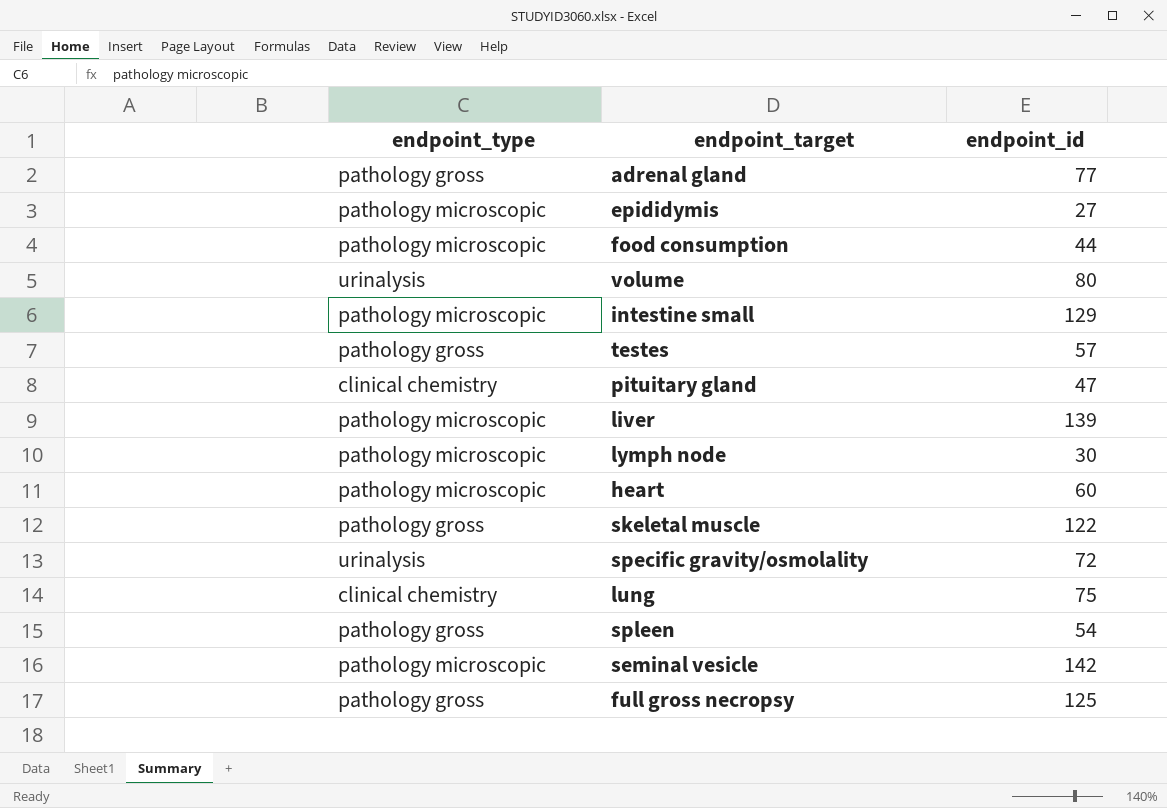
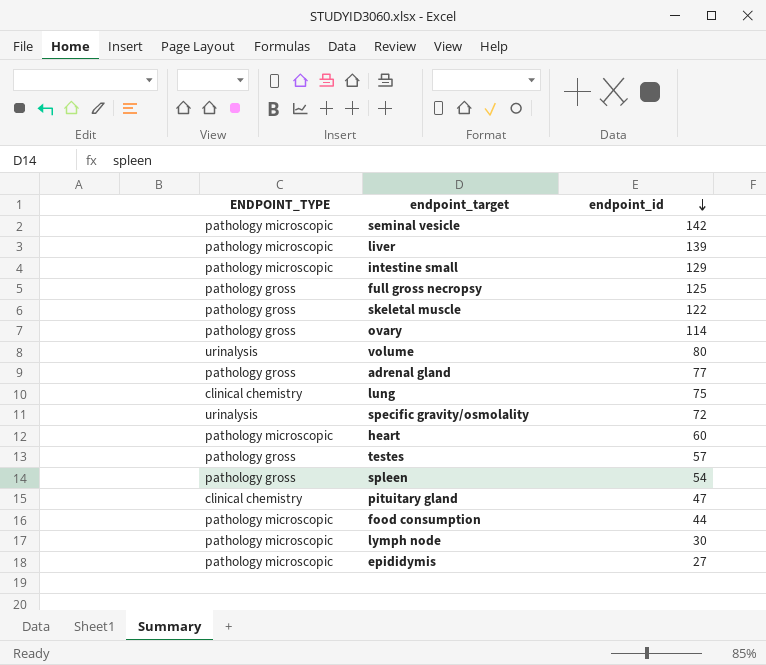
row order: none -> endpoint_id descending
column name: endpoint_type -> ENDPOINT_TYPE
row ovary: none -> pathology gross | 114

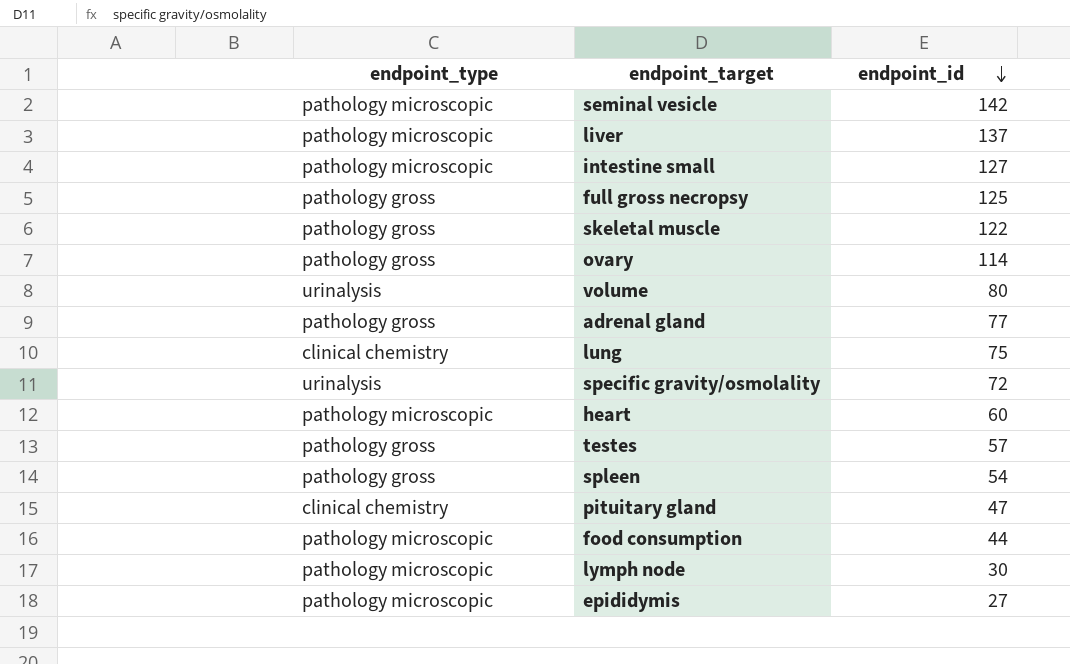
column name: ENDPOINT_TYPE -> endpoint_type
liver | endpoint_id: 139 -> 137
intestine small | endpoint_id: 129 -> 127

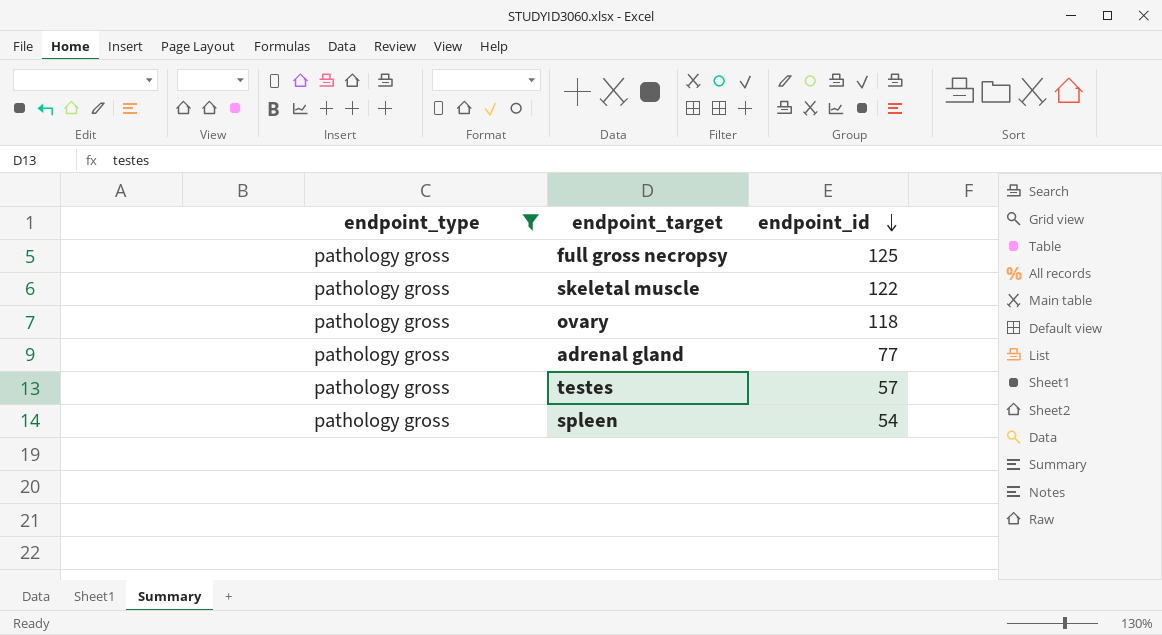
filter: none -> endpoint_type = pathology gross
ovary | endpoint_id: 114 -> 118

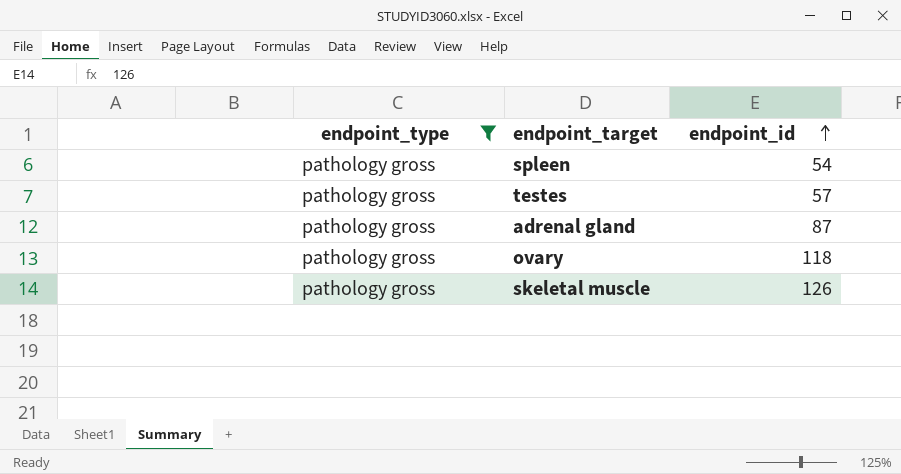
row order: endpoint_id descending -> endpoint_id ascending
row full gross necropsy: pathology gross | 125 -> none
adrenal gland | endpoint_id: 77 -> 87
skeletal muscle | endpoint_id: 122 -> 126

